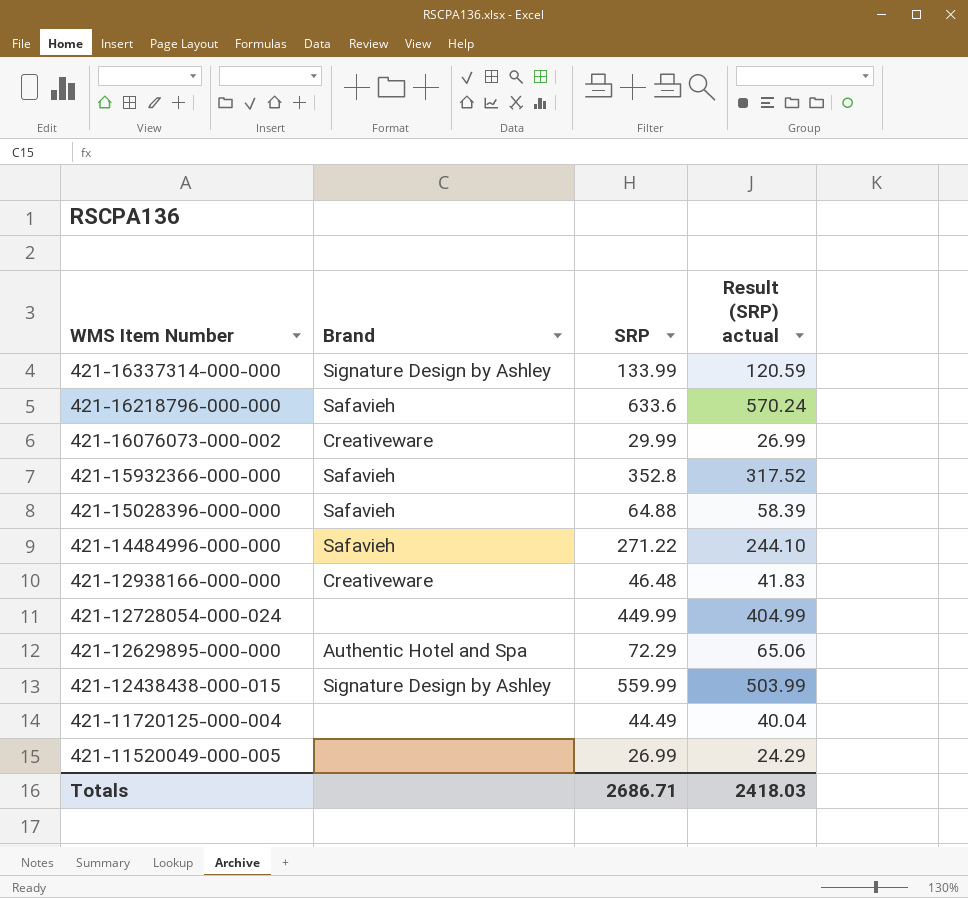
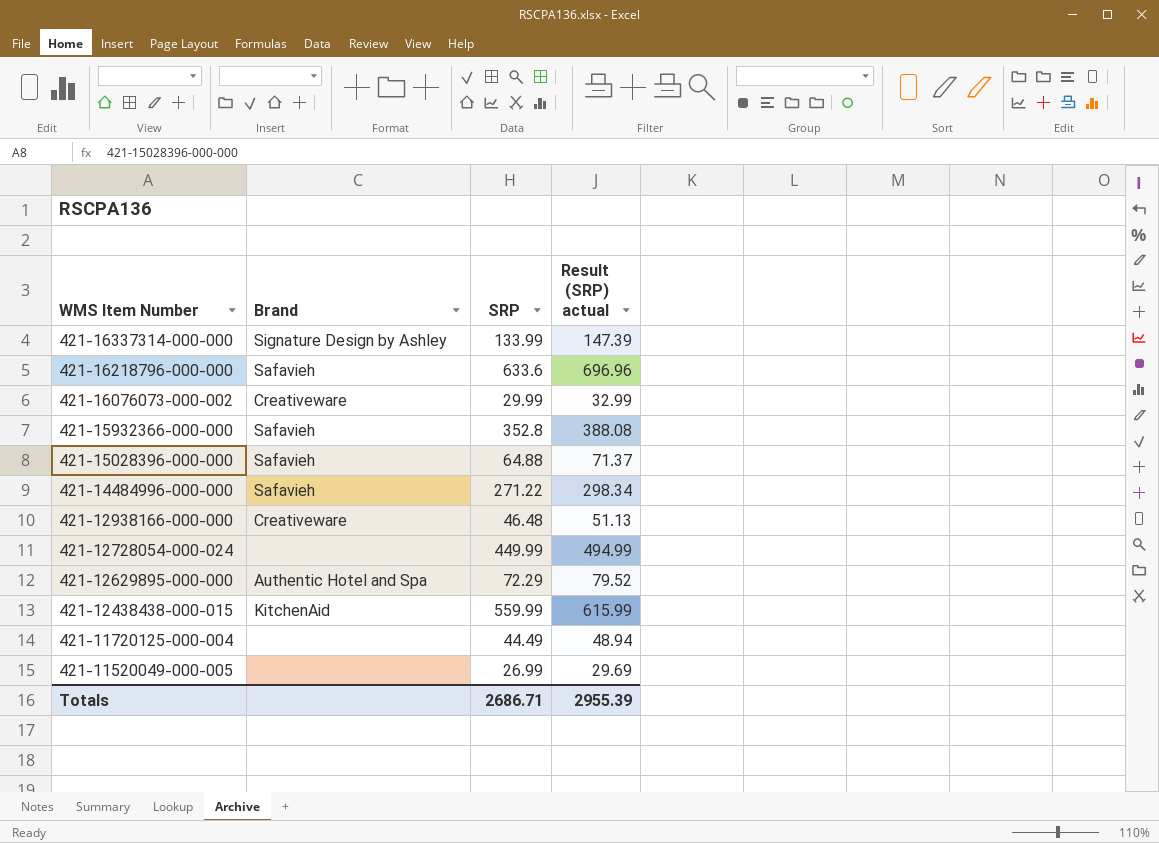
column Result (SRP) actual | formula: [SRP] * 0.9 -> [SRP] * 1.1
421-12438438-000-015 | Brand: Signature Design by Ashley -> KitchenAid
Totals | Result (SRP) actual: 2418.03 -> 2955.39

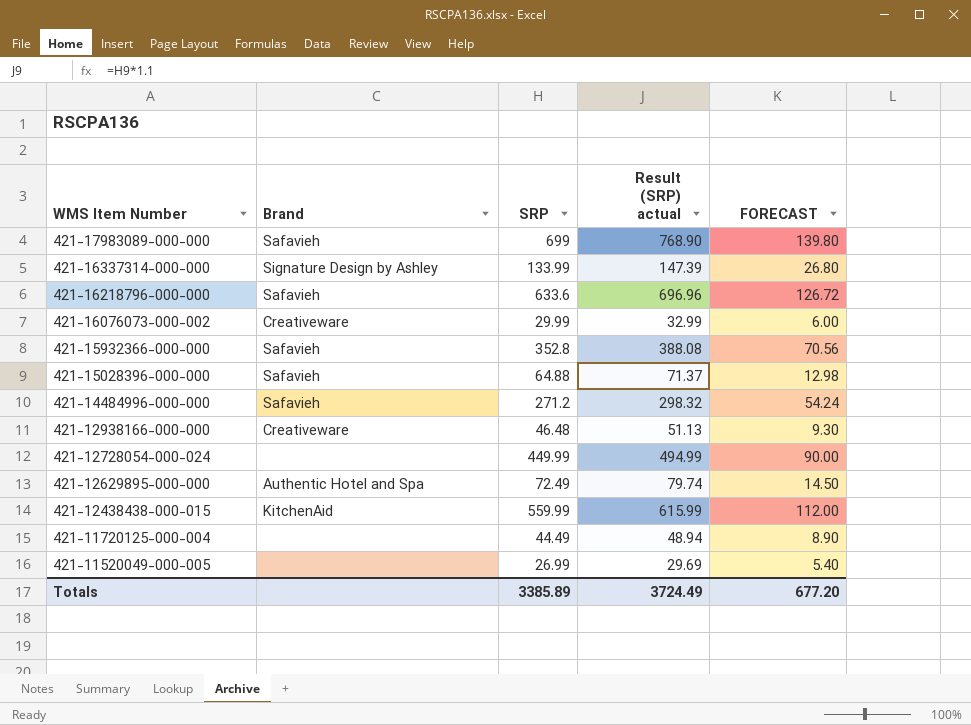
column FORECAST | formula: none -> [SRP] * 0.2
row 421-17983089-000-000: none -> Safavieh | 699 | 768.90 | 139.80
421-14484996-000-000 | SRP: 271.22 -> 271.2
421-14484996-000-000 | Result (SRP) actual: 298.34 -> 298.32
421-12629895-000-000 | SRP: 72.29 -> 72.49
421-12629895-000-000 | Result (SRP) actual: 79.52 -> 79.74
Totals | SRP: 2686.71 -> 3385.89
Totals | Result (SRP) actual: 2955.39 -> 3724.49

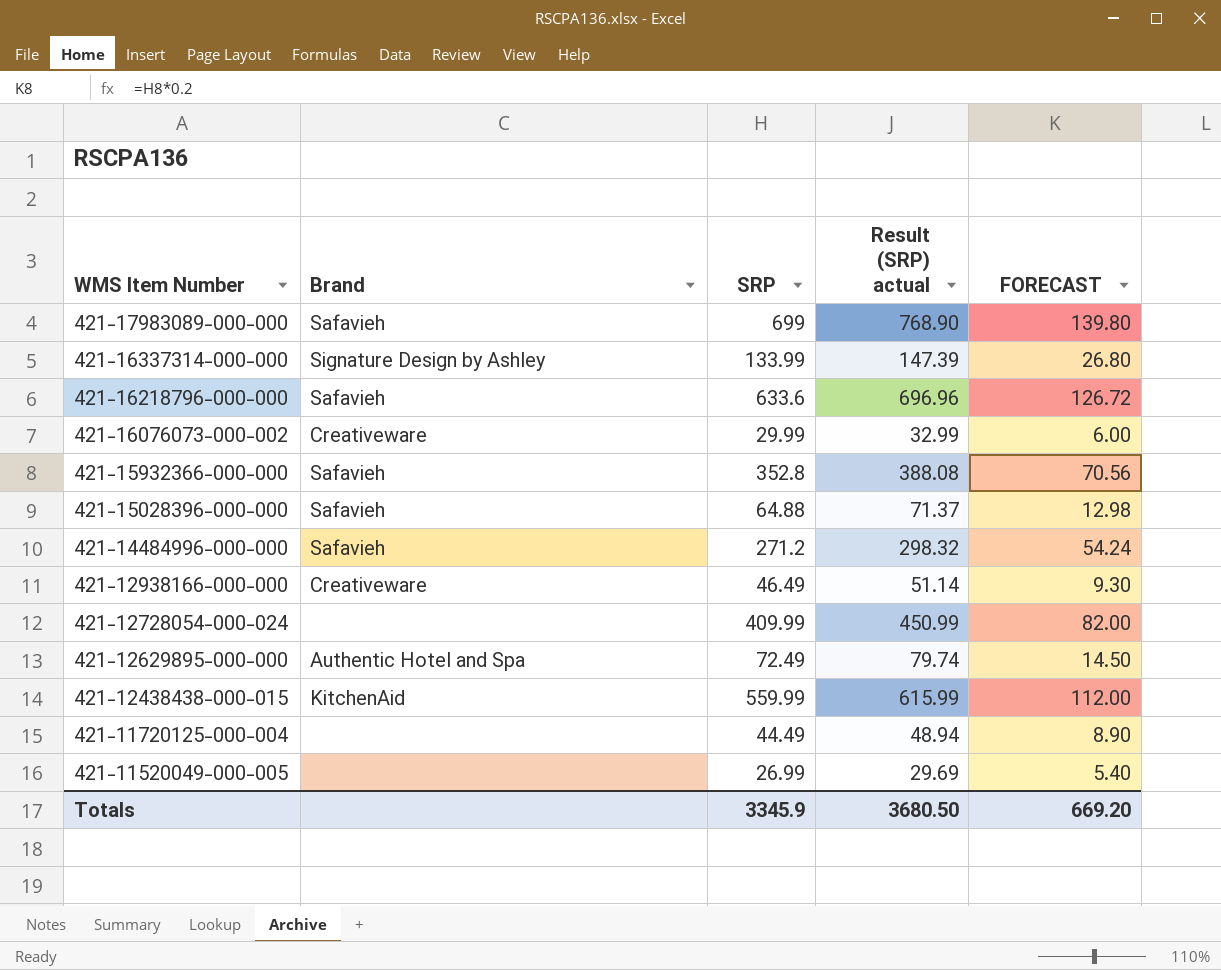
421-12938166-000-000 | SRP: 46.48 -> 46.49
421-12938166-000-000 | Result (SRP) actual: 51.13 -> 51.14
421-12728054-000-024 | SRP: 449.99 -> 409.99
421-12728054-000-024 | Result (SRP) actual: 494.99 -> 450.99
421-12728054-000-024 | FORECAST: 90.00 -> 82.00
Totals | SRP: 3385.89 -> 3345.9
Totals | Result (SRP) actual: 3724.49 -> 3680.50
Totals | FORECAST: 677.20 -> 669.20

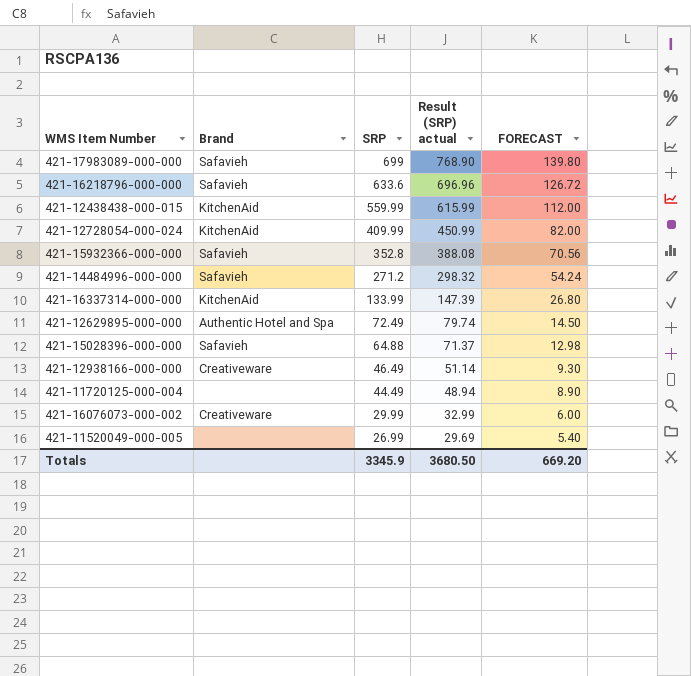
row order: WMS Item Number descending -> SRP descending
421-12728054-000-024 | Brand: none -> KitchenAid
421-16337314-000-000 | Brand: Signature Design by Ashley -> KitchenAid

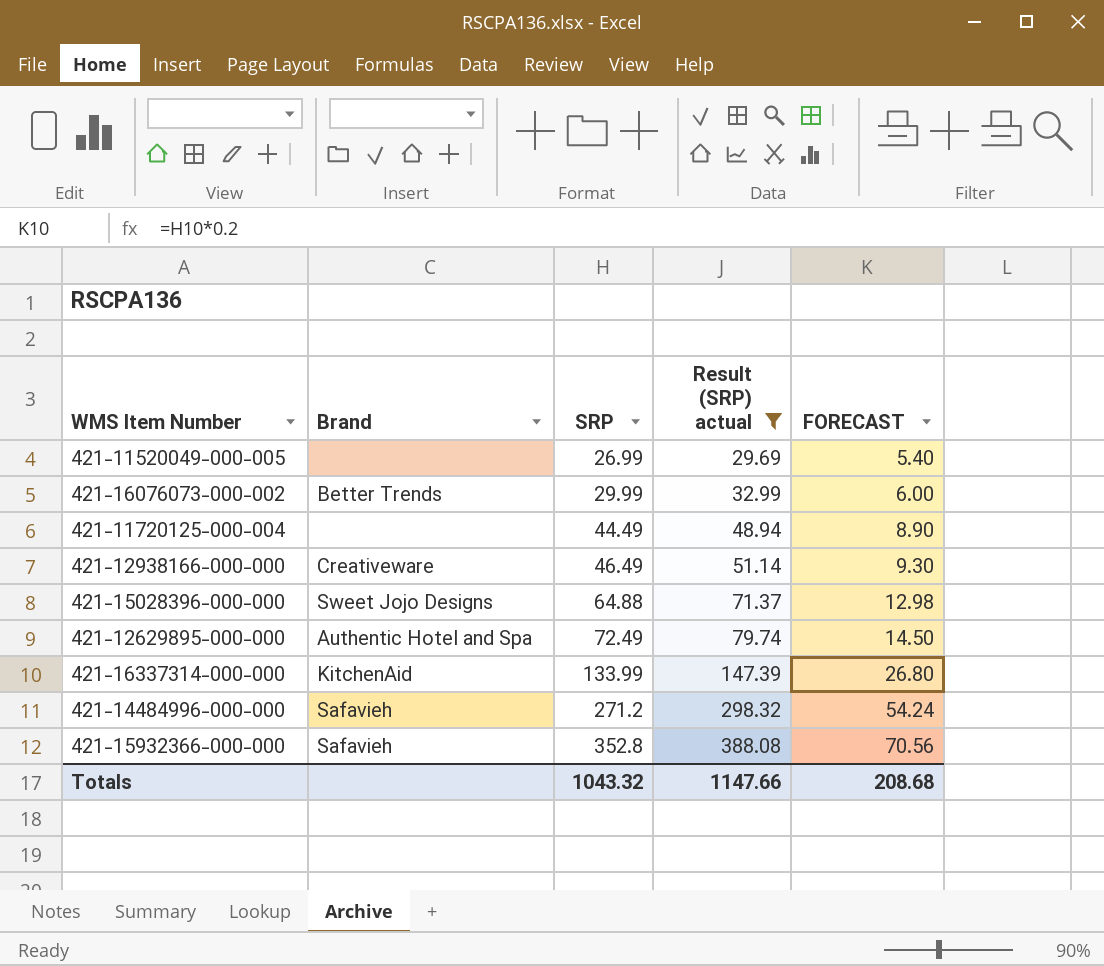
filter: none -> Result (SRP) actual <= 388.08
row order: SRP descending -> SRP ascending
421-16076073-000-002 | Brand: Creativeware -> Better Trends
421-15028396-000-000 | Brand: Safavieh -> Sweet Jojo Designs
Totals | SRP: 3345.9 -> 1043.32
Totals | Result (SRP) actual: 3680.50 -> 1147.66
Totals | FORECAST: 669.20 -> 208.68

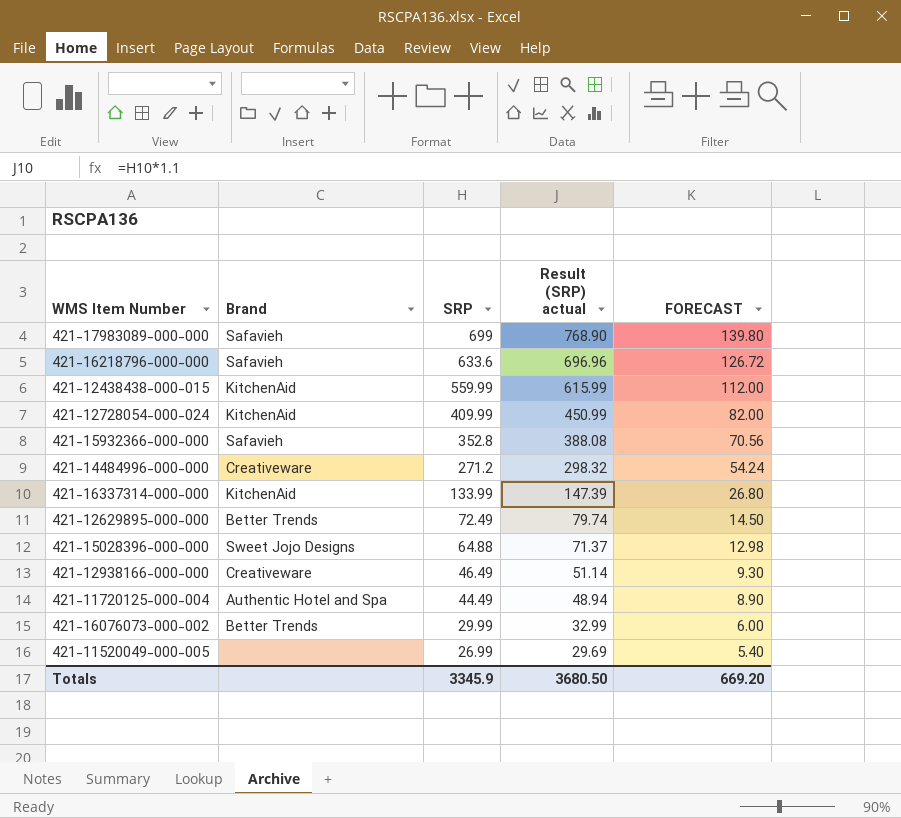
filter: Result (SRP) actual <= 388.08 -> none
row order: SRP ascending -> SRP descending
421-14484996-000-000 | Brand: Safavieh -> Creativeware
421-12629895-000-000 | Brand: Authentic Hotel and Spa -> Better Trends
421-11720125-000-004 | Brand: none -> Authentic Hotel and Spa
Totals | SRP: 1043.32 -> 3345.9
Totals | Result (SRP) actual: 1147.66 -> 3680.50
Totals | FORECAST: 208.68 -> 669.20

